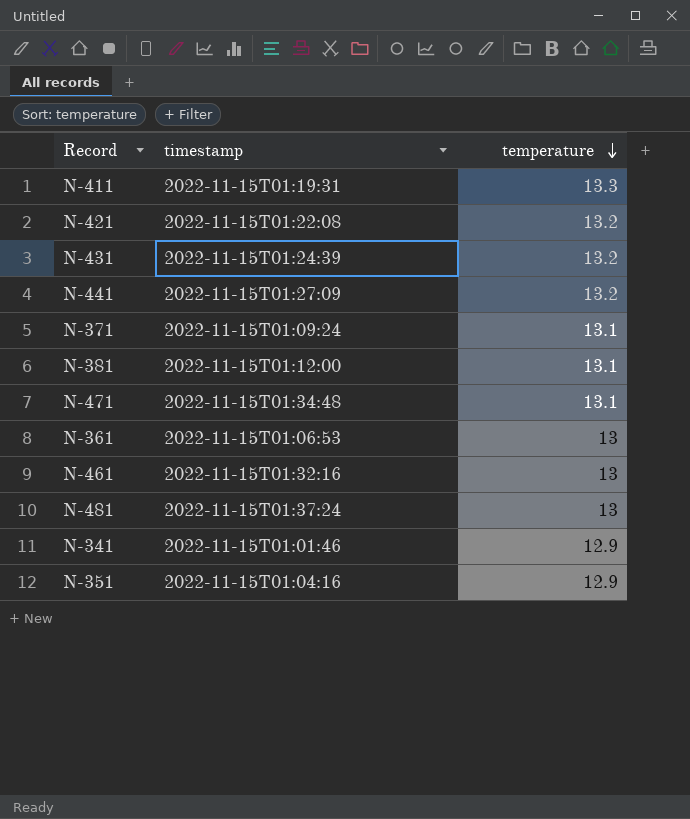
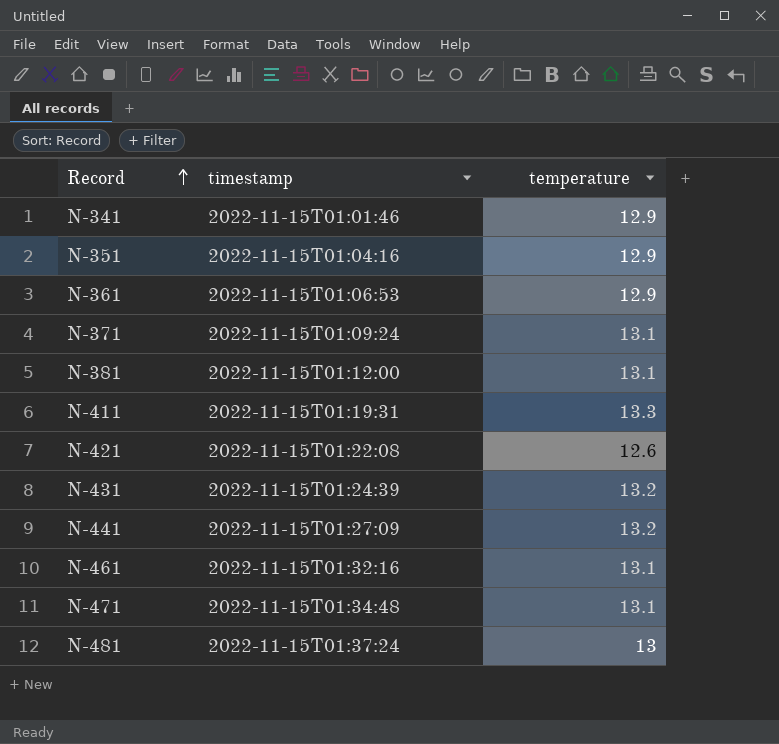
row order: temperature descending -> Record ascending
N-361 | temperature: 13 -> 12.9
N-421 | temperature: 13.2 -> 12.6
N-461 | temperature: 13 -> 13.1

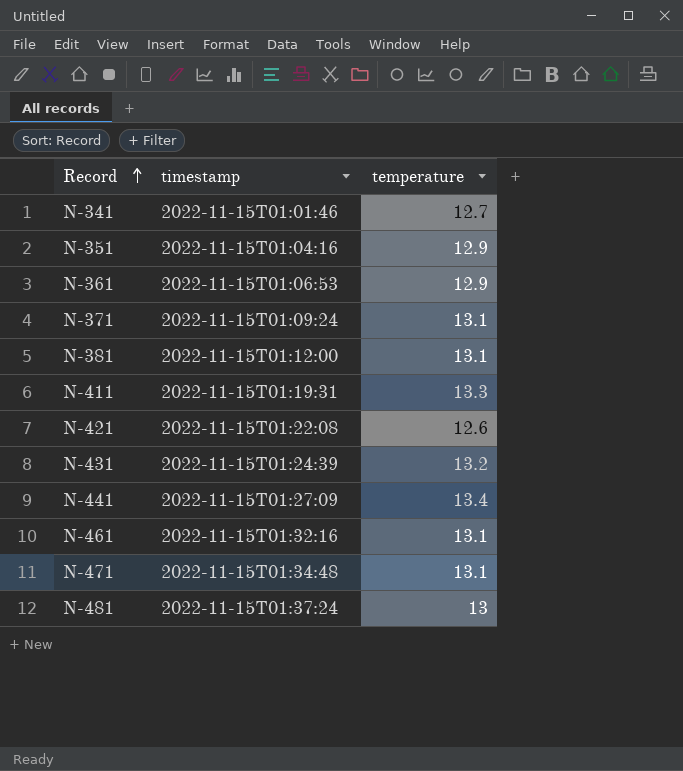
N-341 | temperature: 12.9 -> 12.7
N-441 | temperature: 13.2 -> 13.4

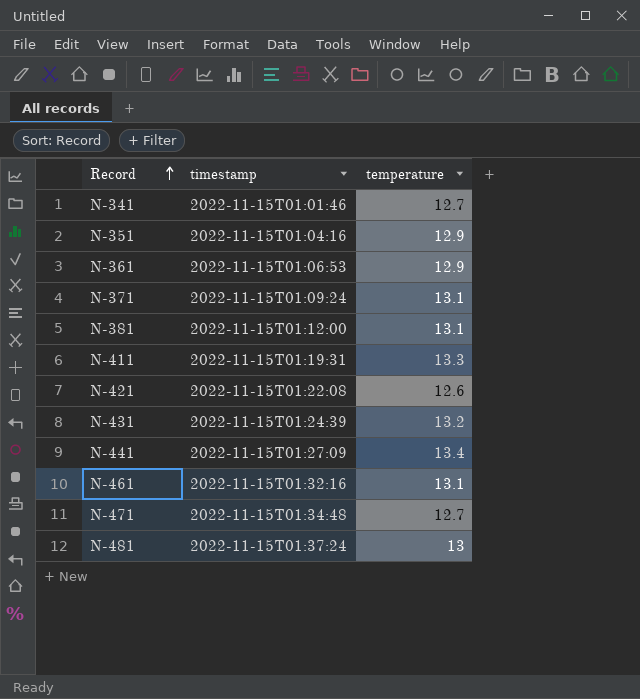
N-471 | temperature: 13.1 -> 12.7

